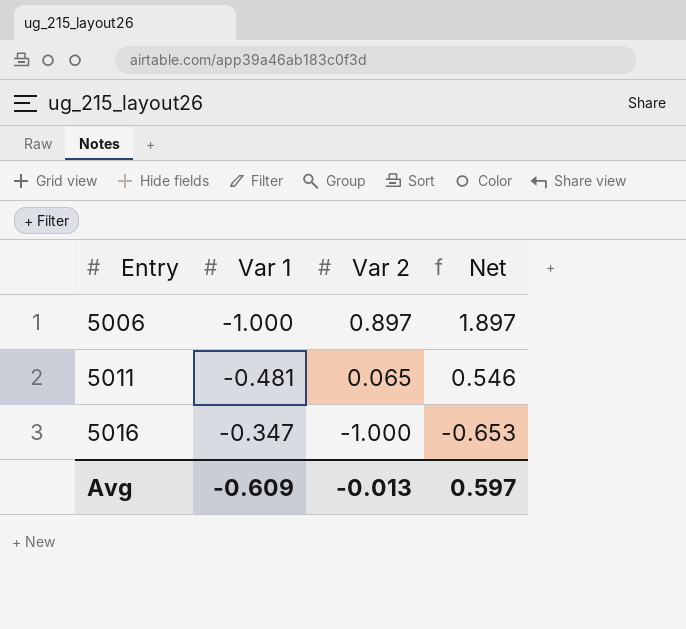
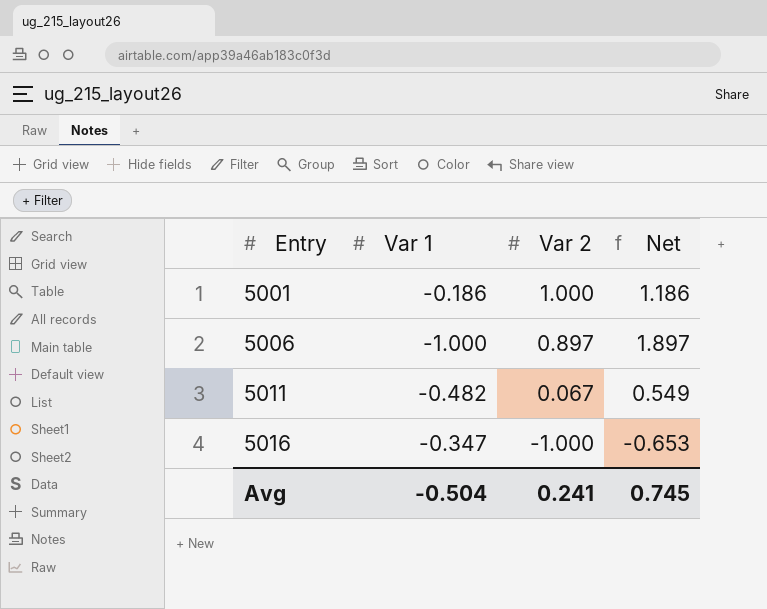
row 5001: none -> -0.186 | 1.000 | 1.186
5011 | Var 1: -0.481 -> -0.482
5011 | Var 2: 0.065 -> 0.067
5011 | Net: 0.546 -> 0.549
Avg | Var 1: -0.609 -> -0.504
Avg | Var 2: -0.013 -> 0.241
Avg | Net: 0.597 -> 0.745

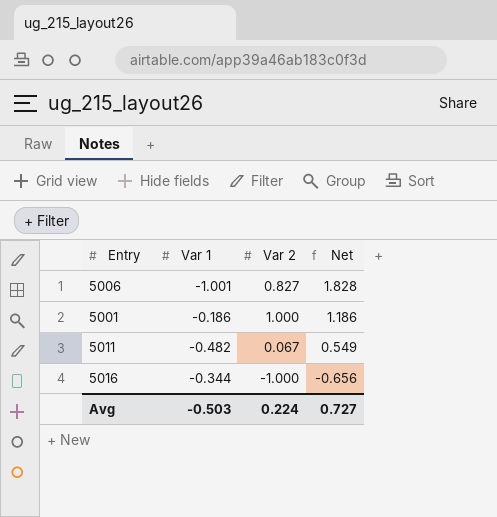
row order: Entry ascending -> Net descending
5006 | Var 1: -1.000 -> -1.001
5006 | Var 2: 0.897 -> 0.827
5006 | Net: 1.897 -> 1.828
5016 | Var 1: -0.347 -> -0.344
5016 | Net: -0.653 -> -0.656
Avg | Var 1: -0.504 -> -0.503
Avg | Var 2: 0.241 -> 0.224
Avg | Net: 0.745 -> 0.727

